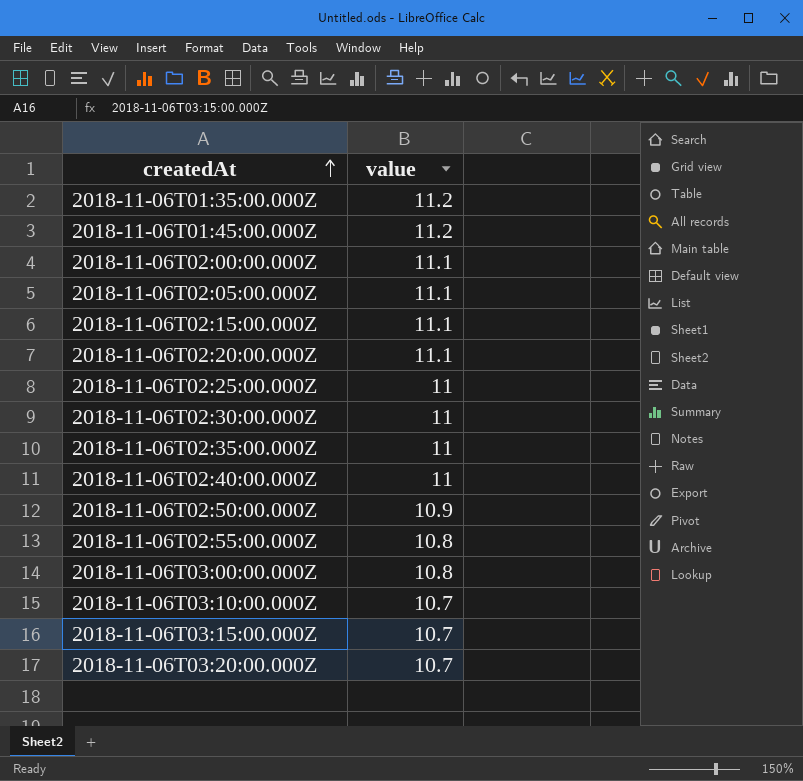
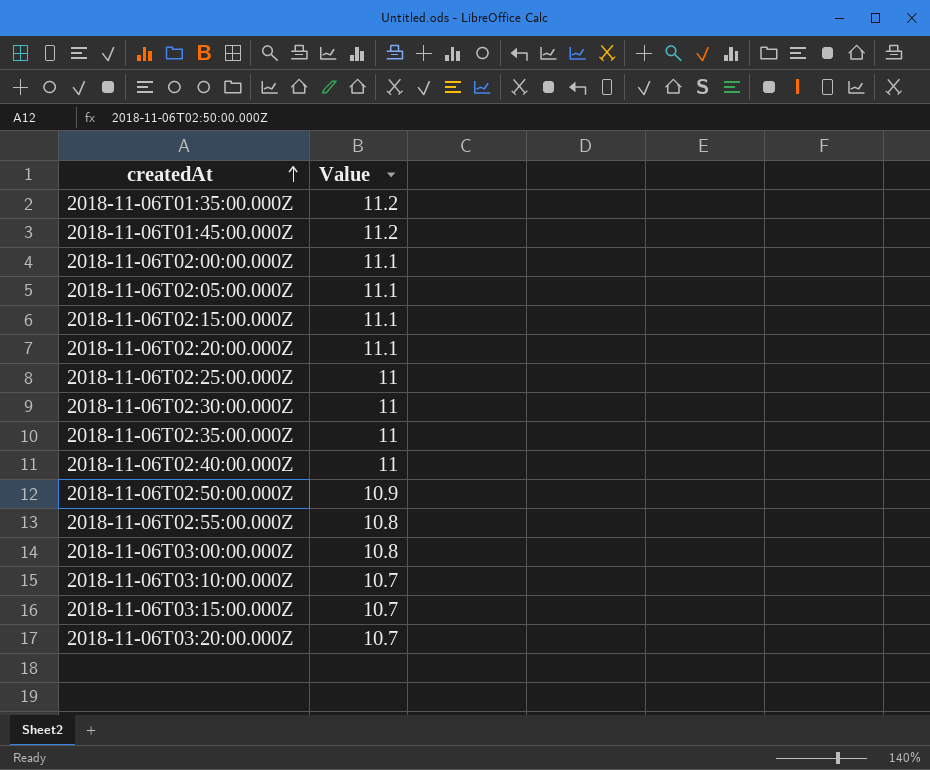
column name: value -> Value

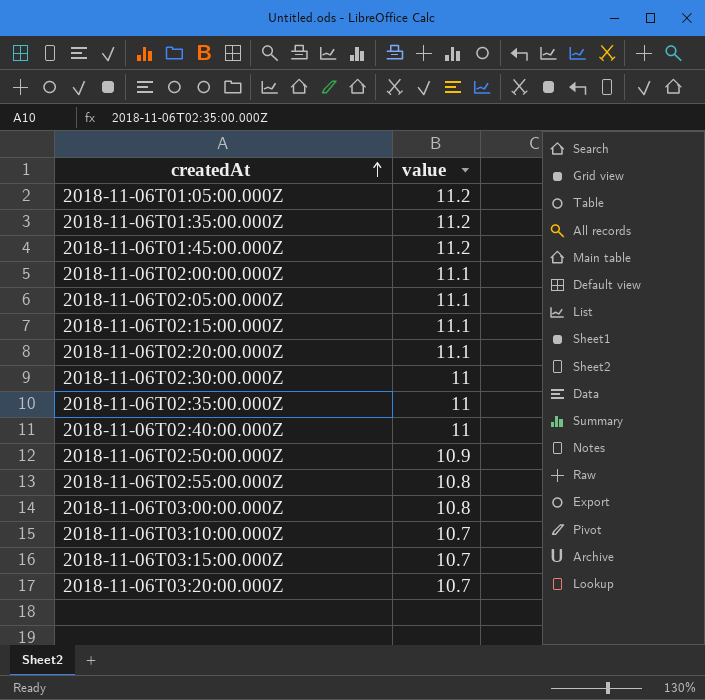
column name: Value -> value
row 2018-11-06T02:25:00.000Z: 11 -> none
row 2018-11-06T01:05:00.000Z: none -> 11.2

